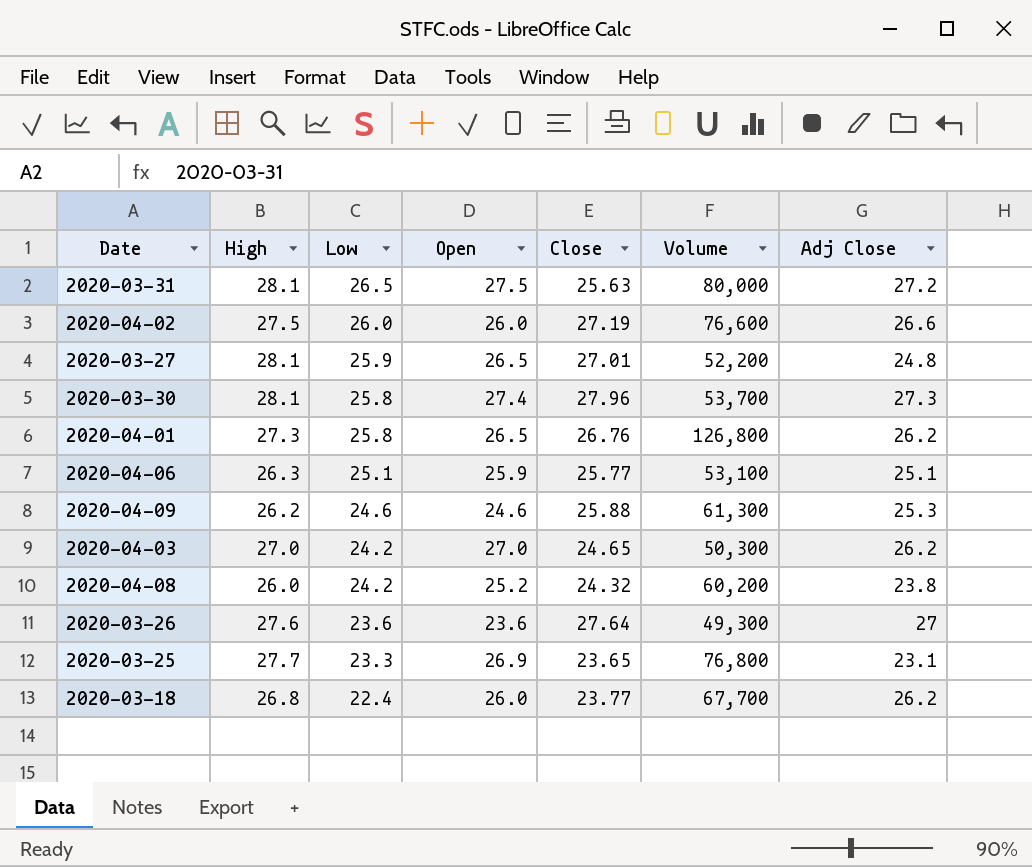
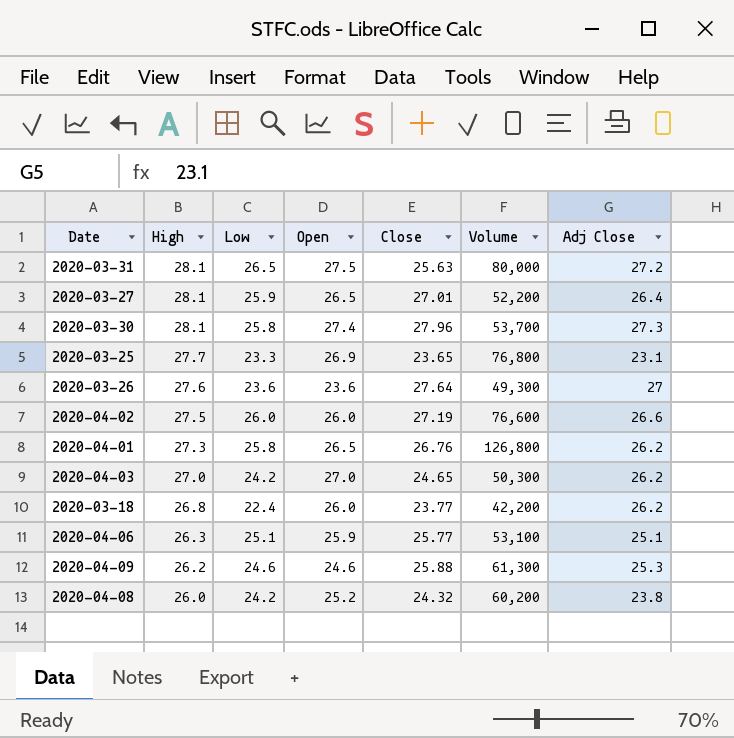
row order: Low descending -> High descending
2020-03-27 | Adj Close: 24.8 -> 26.4
2020-03-18 | Volume: 67,700 -> 42,200

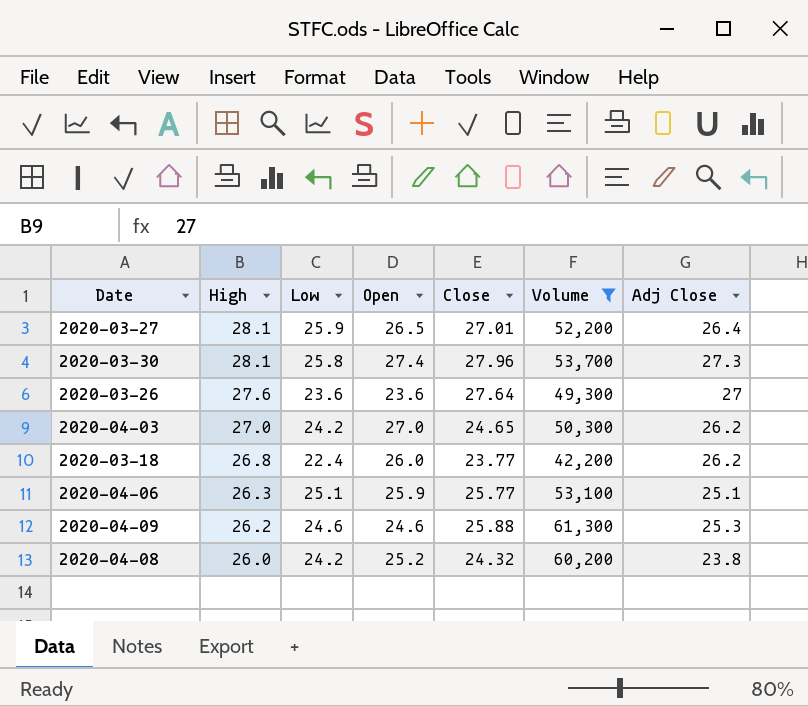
filter: none -> Volume <= 61,300

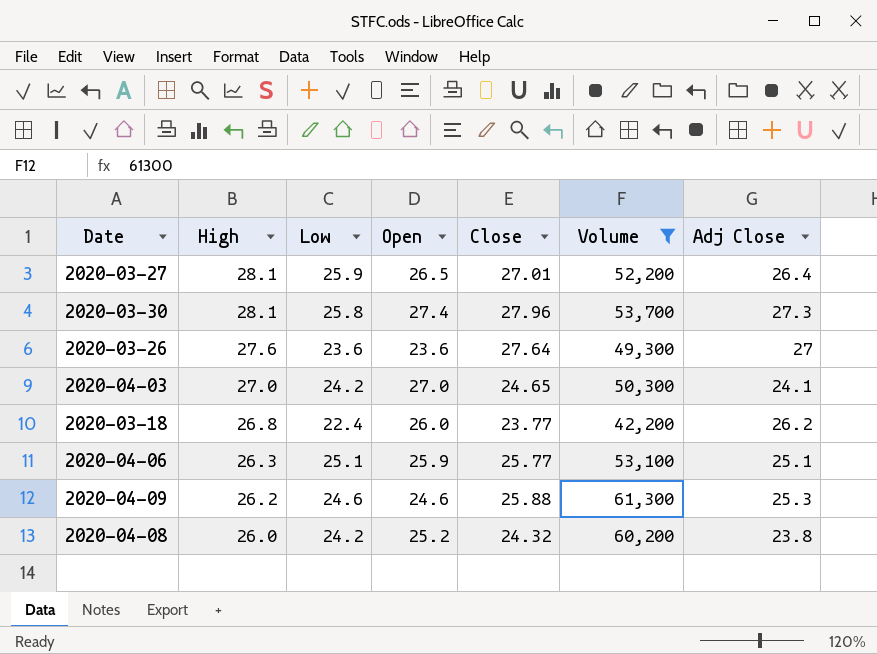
2020-04-03 | Adj Close: 26.2 -> 24.1

